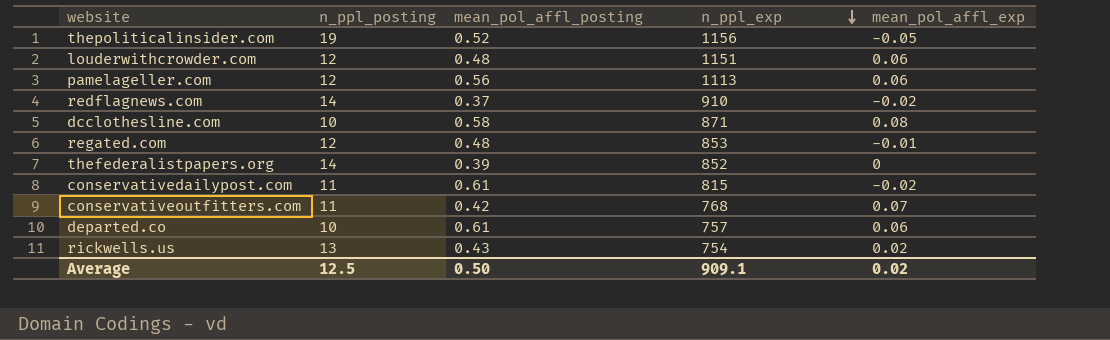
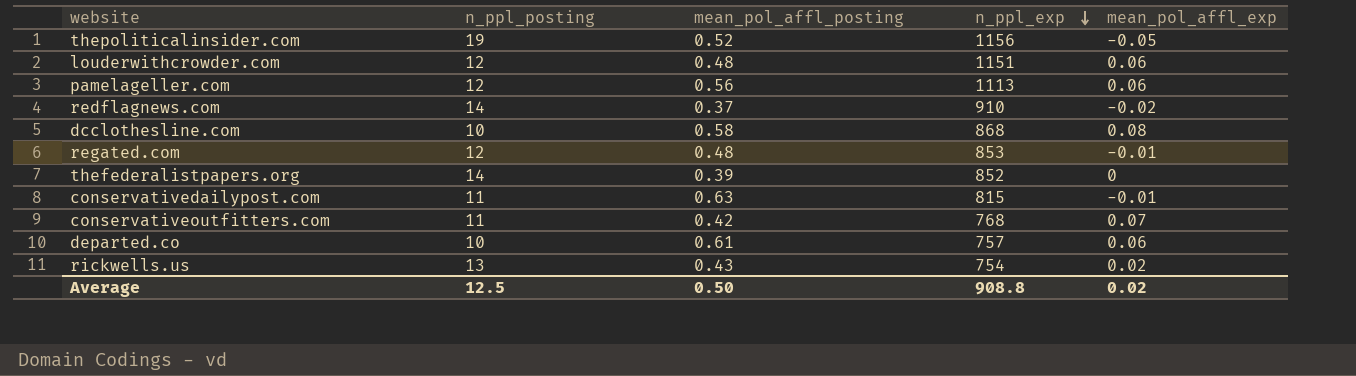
dcclothesline.com | n_ppl_exp: 871 -> 868
conservativedailypost.com | mean_pol_affl_posting: 0.61 -> 0.63
conservativedailypost.com | mean_pol_affl_exp: -0.02 -> -0.01
Average | n_ppl_exp: 909.1 -> 908.8

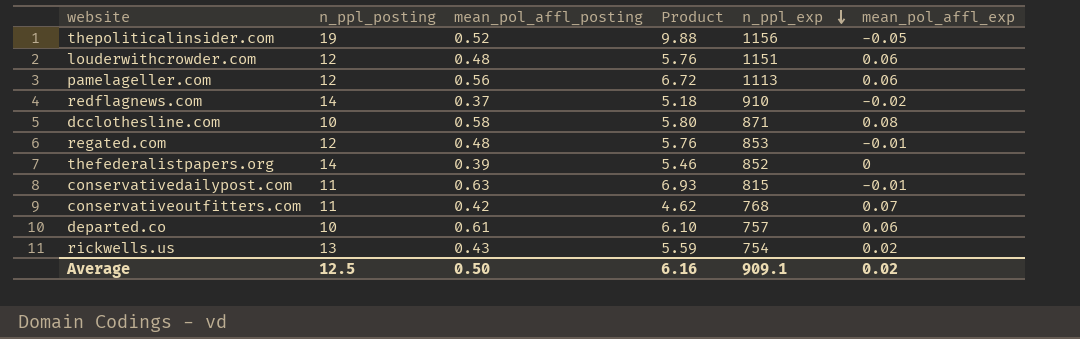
column Product | formula: none -> [n_ppl_posting] * [mean_pol_affl_posting]
dcclothesline.com | n_ppl_exp: 868 -> 871
Average | n_ppl_exp: 908.8 -> 909.1

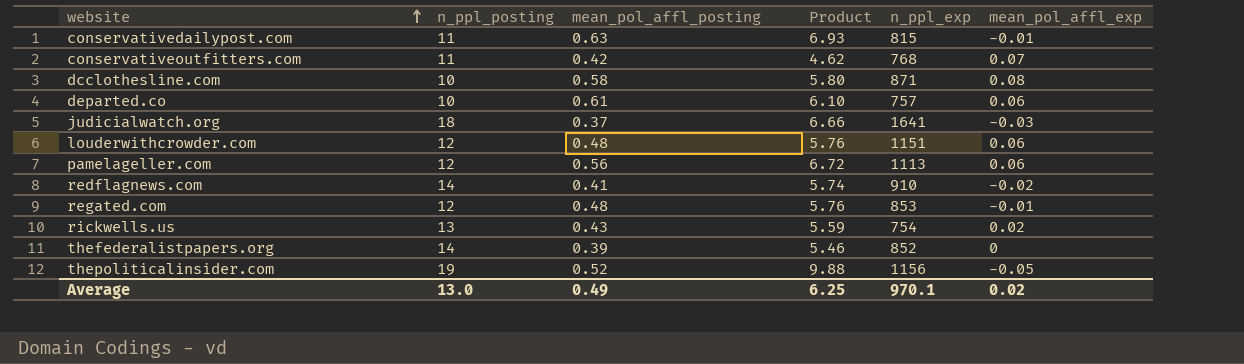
row order: n_ppl_exp descending -> website ascending
row judicialwatch.org: none -> 18 | 0.37 | 6.66 | 1641 | -0.03
redflagnews.com | mean_pol_affl_posting: 0.37 -> 0.41
redflagnews.com | Product: 5.18 -> 5.74
Average | n_ppl_posting: 12.5 -> 13.0
Average | mean_pol_affl_posting: 0.50 -> 0.49
Average | Product: 6.16 -> 6.25
Average | n_ppl_exp: 909.1 -> 970.1

